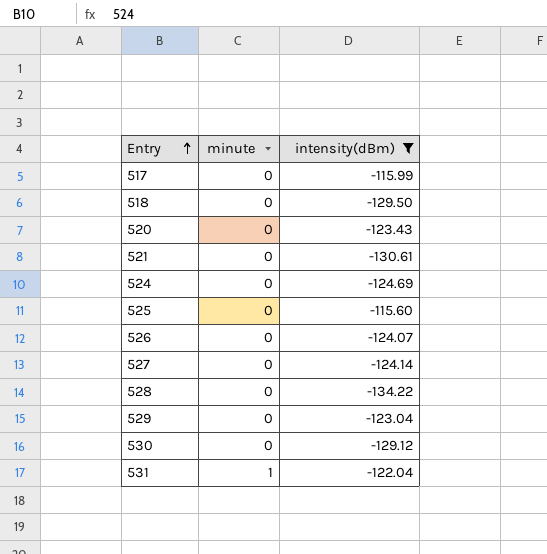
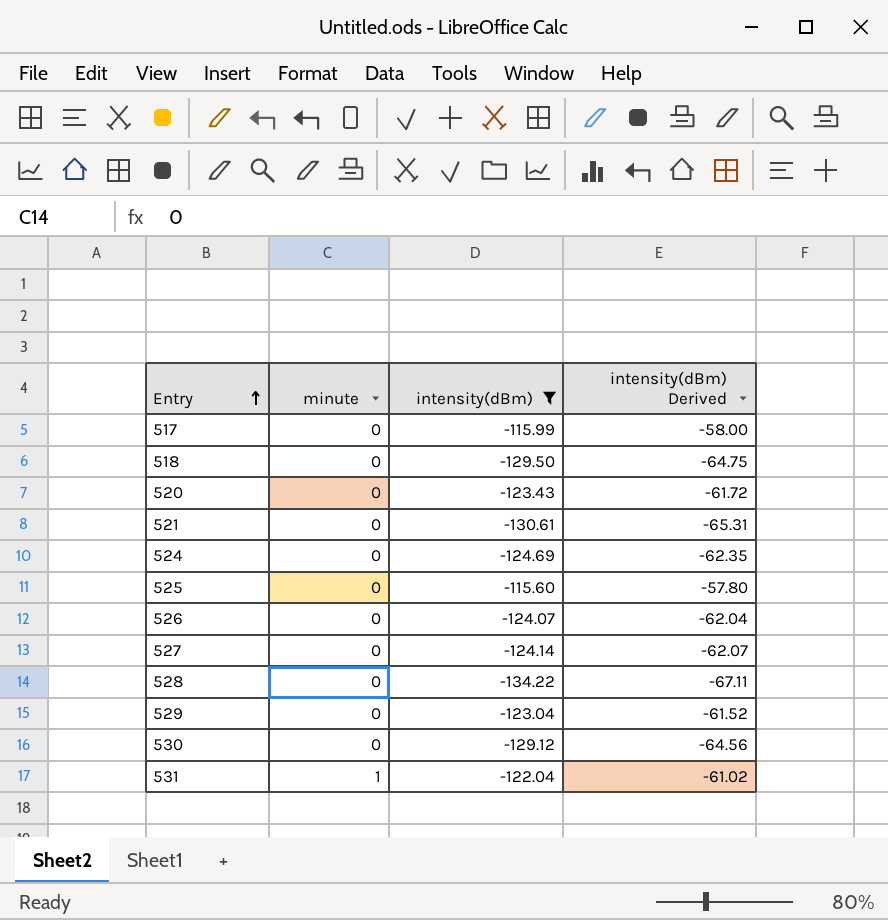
column intensity(dBm) Derived | formula: none -> [intensity(dBm)] * 0.5

